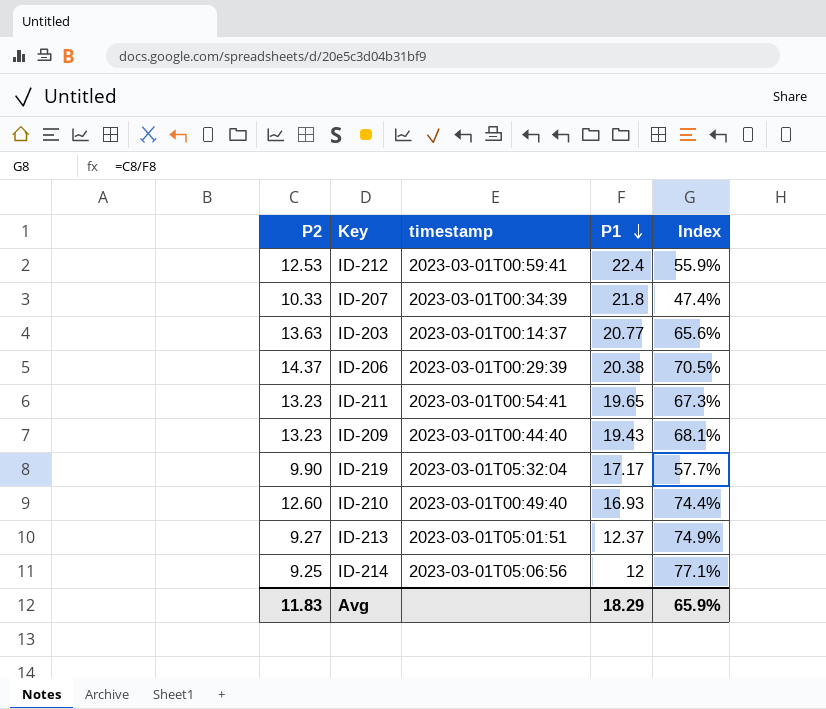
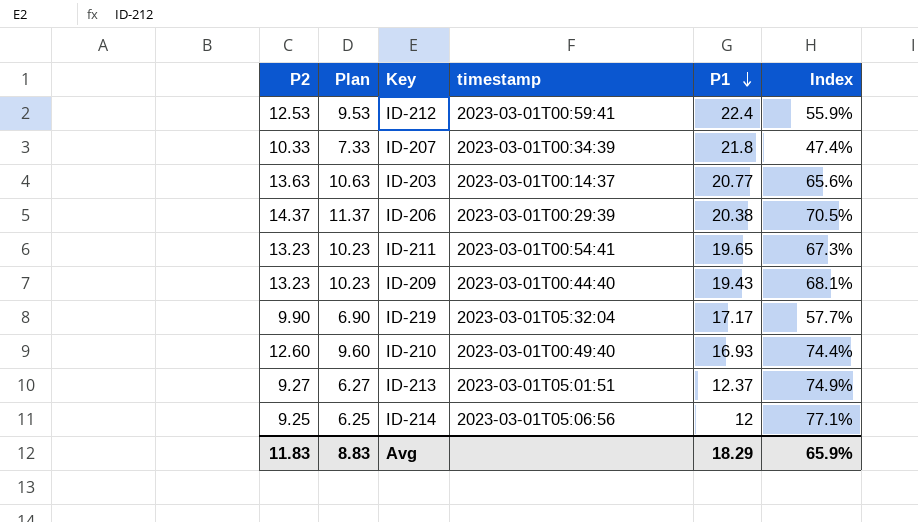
column Plan | formula: none -> [P2] - 3

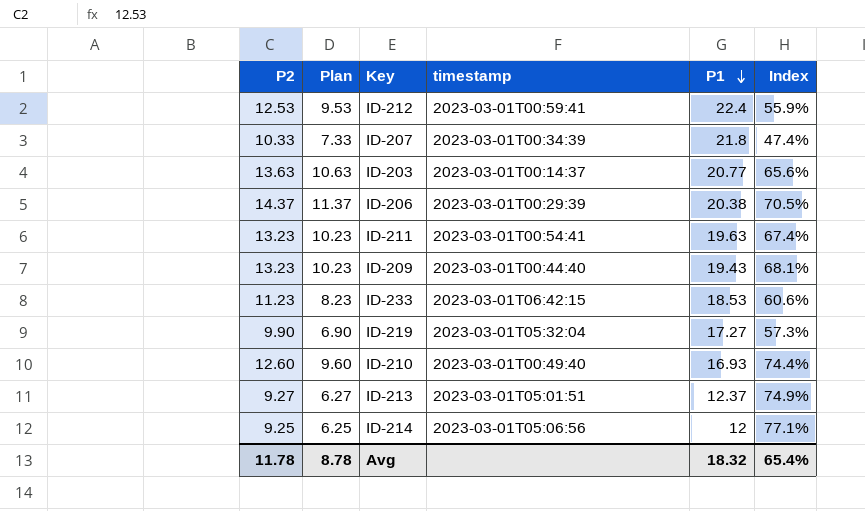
ID-211 | P1: 19.65 -> 19.63
ID-211 | Index: 67.3% -> 67.4%
row ID-233: none -> 11.23 | 8.23 | 2023-03-01T06:42:15 | 18.53 | 60.6%
ID-219 | P1: 17.17 -> 17.27
ID-219 | Index: 57.7% -> 57.3%
Avg | P2: 11.83 -> 11.78
Avg | Plan: 8.83 -> 8.78
Avg | P1: 18.29 -> 18.32
Avg | Index: 65.9% -> 65.4%

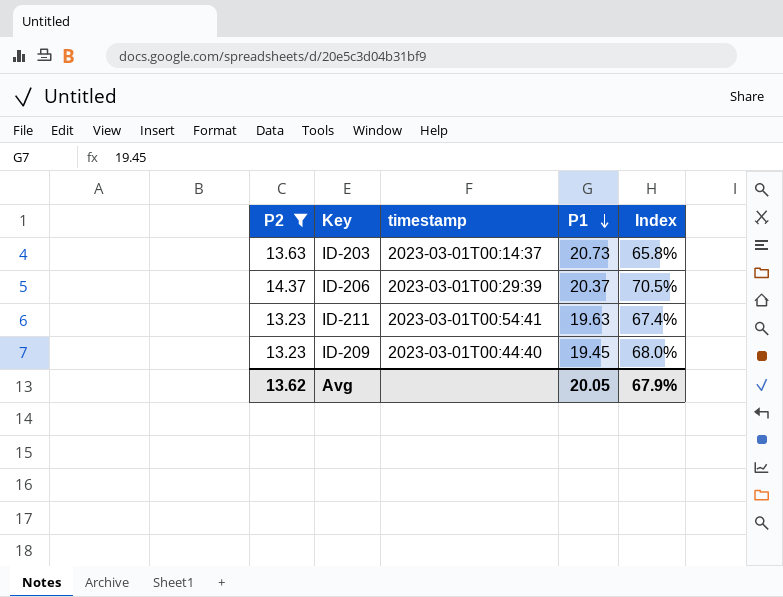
filter: none -> P2 >= 13.23
column Plan | formula: [P2] - 3 -> none
ID-203 | P1: 20.77 -> 20.73
ID-203 | Index: 65.6% -> 65.8%
ID-206 | P1: 20.38 -> 20.37
ID-209 | P1: 19.43 -> 19.45
ID-209 | Index: 68.1% -> 68.0%
Avg | P2: 11.78 -> 13.62
Avg | P1: 18.32 -> 20.05
Avg | Index: 65.4% -> 67.9%

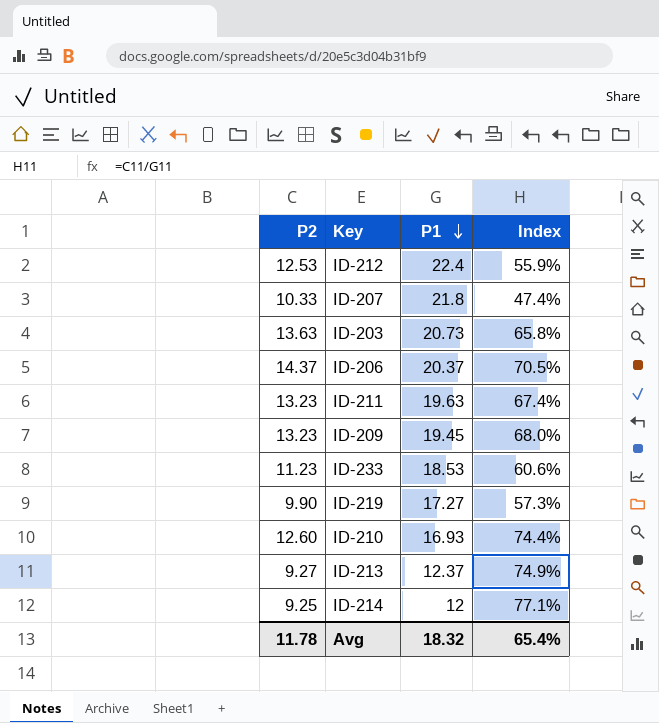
filter: P2 >= 13.23 -> none
column timestamp | position: 3 -> none
Avg | P2: 13.62 -> 11.78
Avg | P1: 20.05 -> 18.32
Avg | Index: 67.9% -> 65.4%

